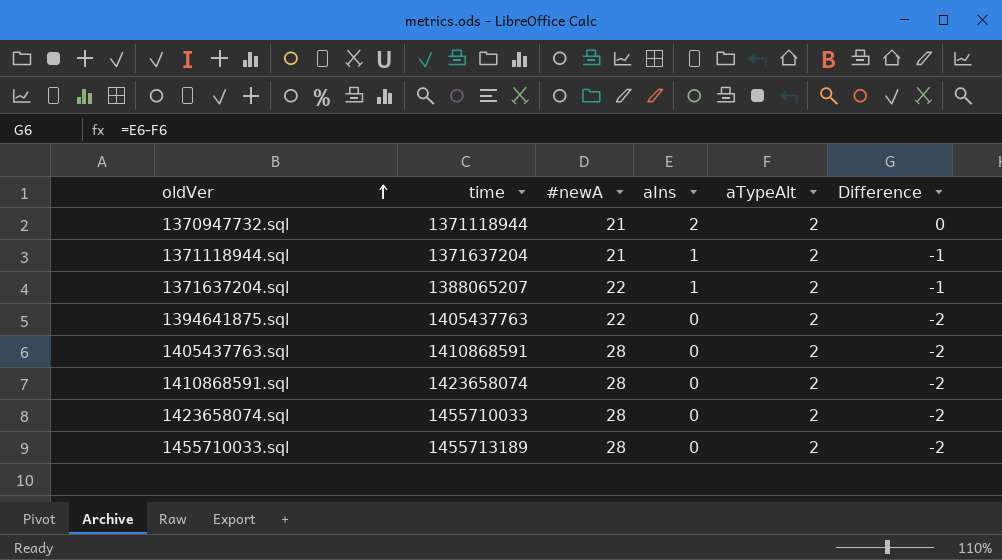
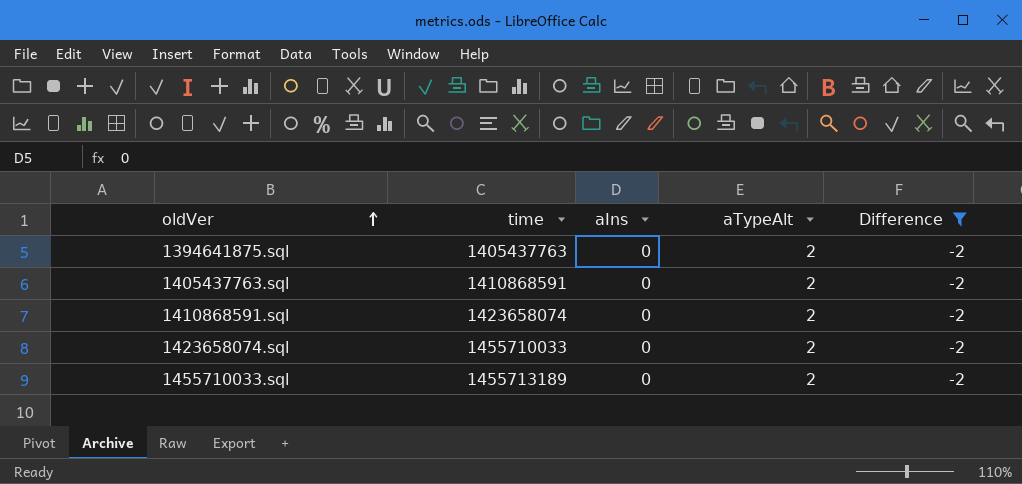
filter: none -> Difference = -2
column #newA | position: 3 -> none

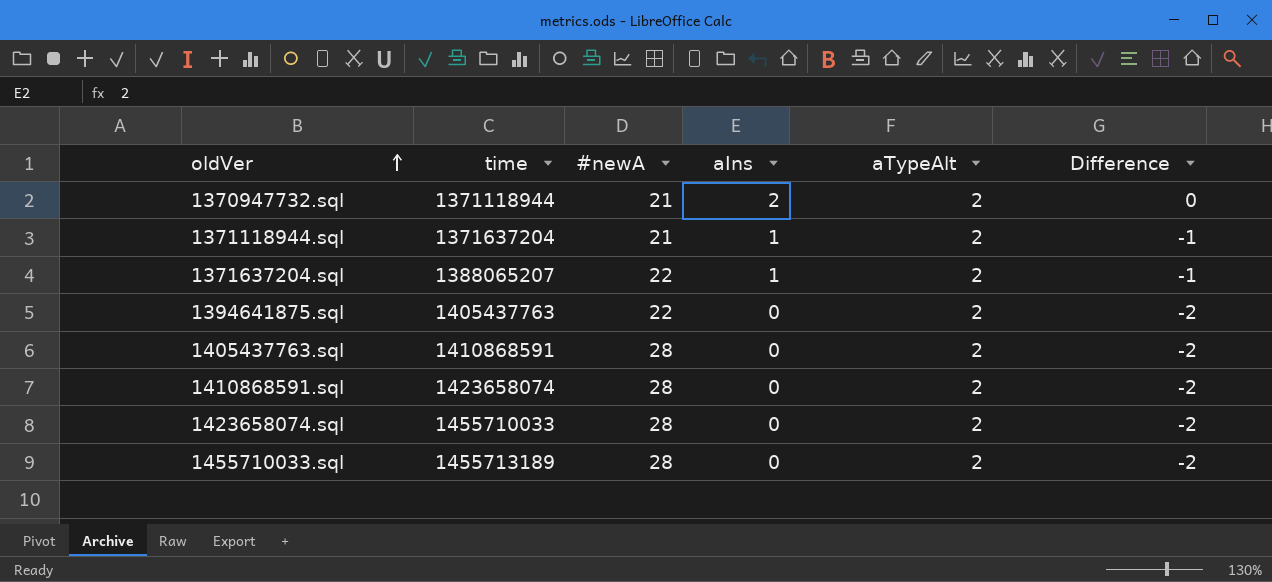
filter: Difference = -2 -> none
column #newA | position: none -> 3

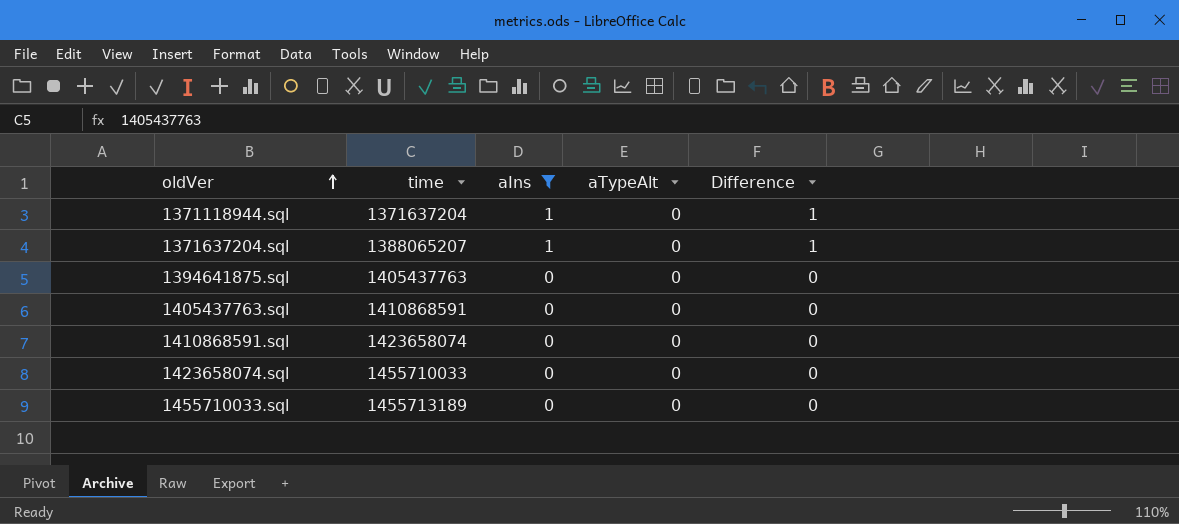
filter: none -> aIns != 2
column #newA | position: 3 -> none
1371118944.sql | aTypeAlt: 2 -> 0
1371118944.sql | Difference: -1 -> 1
1371637204.sql | aTypeAlt: 2 -> 0
1371637204.sql | Difference: -1 -> 1
1394641875.sql | aTypeAlt: 2 -> 0
1394641875.sql | Difference: -2 -> 0
1405437763.sql | aTypeAlt: 2 -> 0
1405437763.sql | Difference: -2 -> 0
1410868591.sql | aTypeAlt: 2 -> 0
1410868591.sql | Difference: -2 -> 0
1423658074.sql | aTypeAlt: 2 -> 0
1423658074.sql | Difference: -2 -> 0
1455710033.sql | aTypeAlt: 2 -> 0
1455710033.sql | Difference: -2 -> 0

